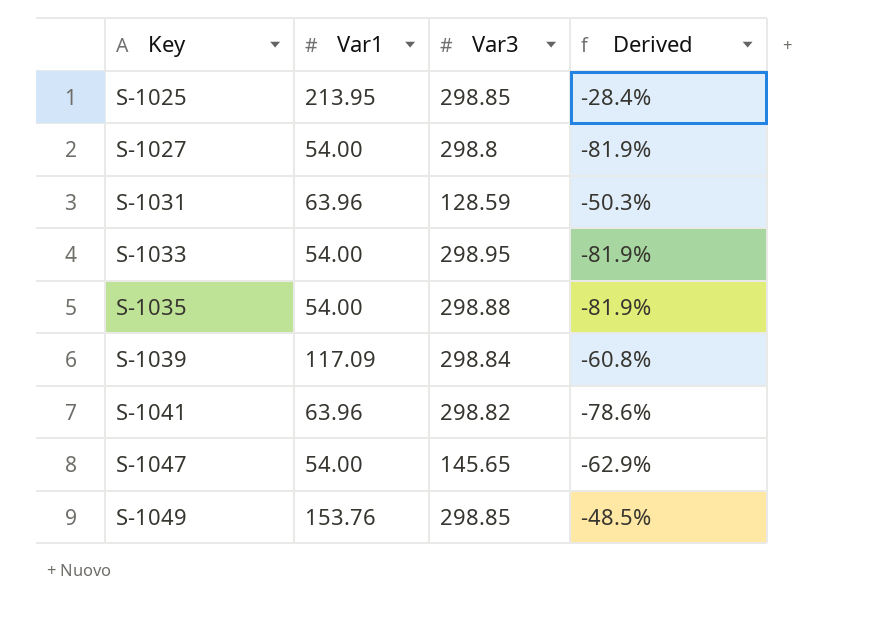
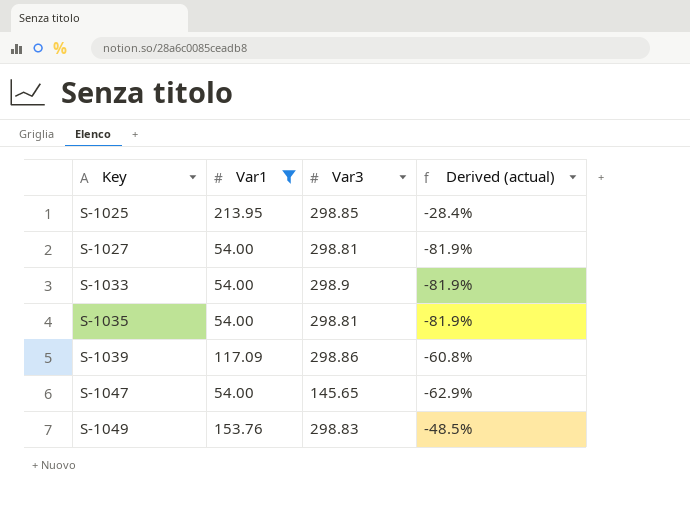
filter: none -> Var1 != 63.96
column name: Derived -> Derived (actual)
S-1027 | Var3: 298.8 -> 298.81
S-1033 | Var3: 298.95 -> 298.9
S-1035 | Var3: 298.88 -> 298.81
S-1039 | Var3: 298.84 -> 298.86
S-1049 | Var3: 298.85 -> 298.83

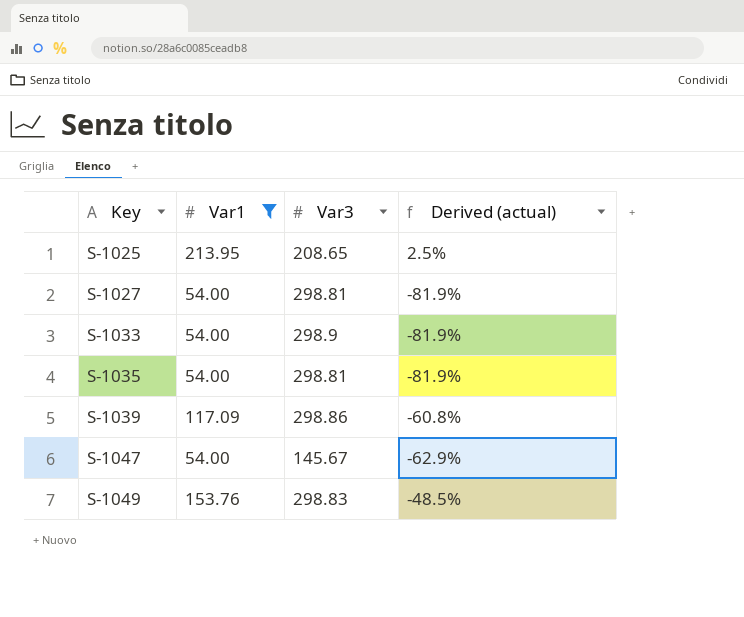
S-1025 | Var3: 298.85 -> 208.65
S-1025 | Derived (actual): -28.4% -> 2.5%
S-1047 | Var3: 145.65 -> 145.67

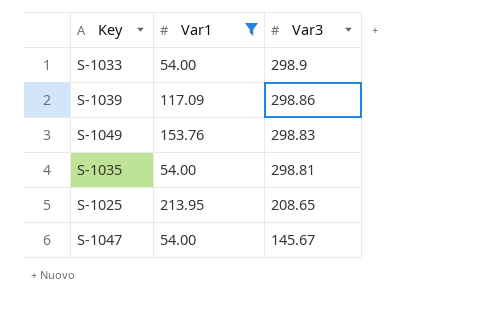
row order: Key ascending -> Var3 descending
column Derived (actual) | formula: ([Var1] - [Var3]) / [Var3] -> none
row S-1027: 54.00 | 298.81 | -81.9% -> none

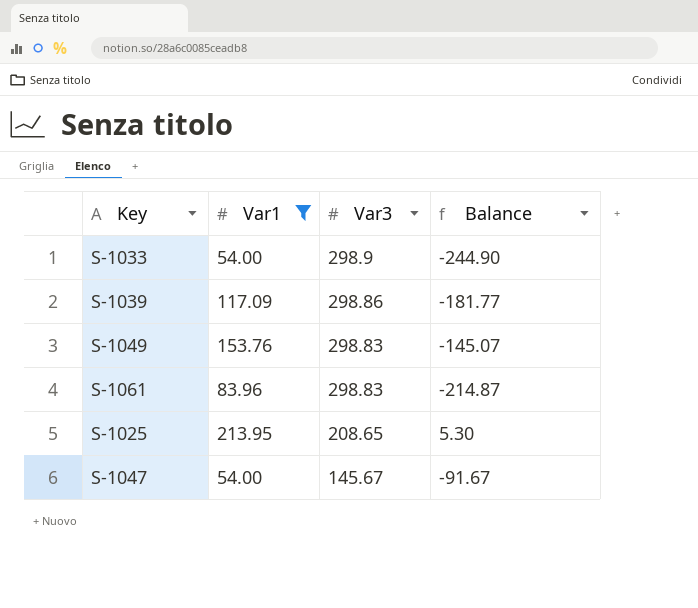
column Balance | formula: none -> [Var1] - [Var3]
row S-1035: 54.00 | 298.81 -> none
row S-1061: none -> 83.96 | 298.83 | -214.87

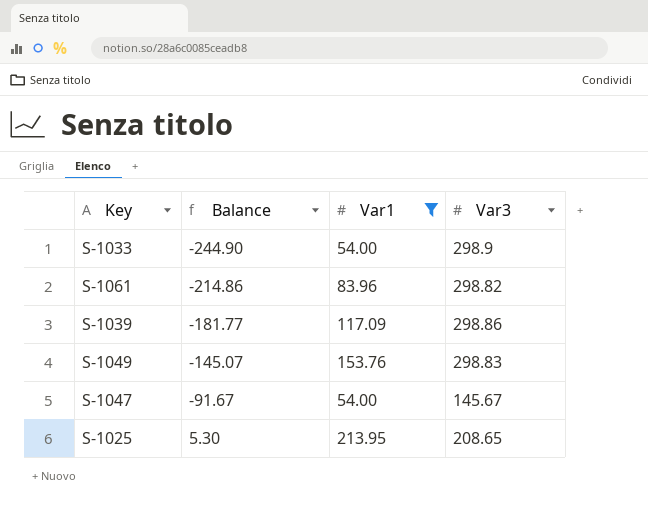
row order: Var3 descending -> Balance ascending
column Balance | position: 4 -> 2
S-1061 | Balance: -214.87 -> -214.86
S-1061 | Var3: 298.83 -> 298.82

